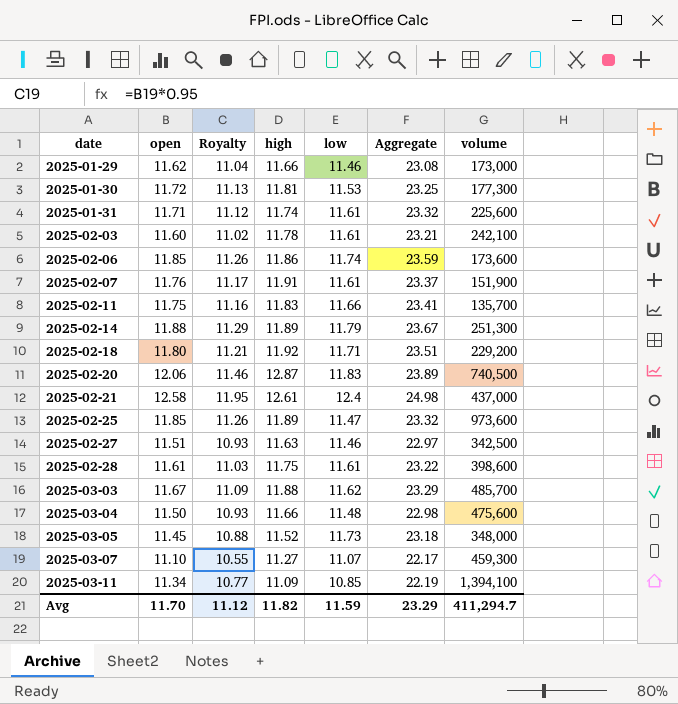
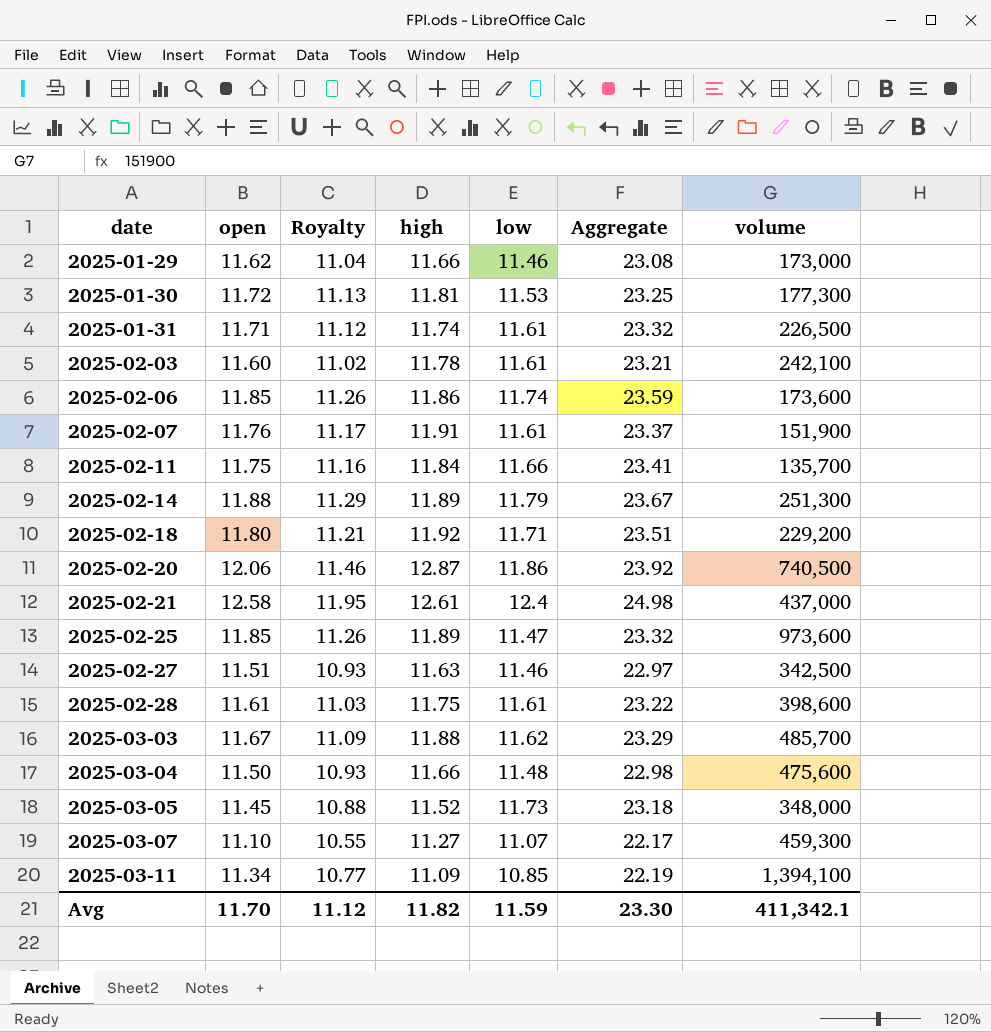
2025-01-31 | volume: 225,600 -> 226,500
2025-02-11 | high: 11.83 -> 11.84
2025-02-20 | low: 11.83 -> 11.86
2025-02-20 | Aggregate: 23.89 -> 23.92
Avg | Aggregate: 23.29 -> 23.30
Avg | volume: 411,294.7 -> 411,342.1

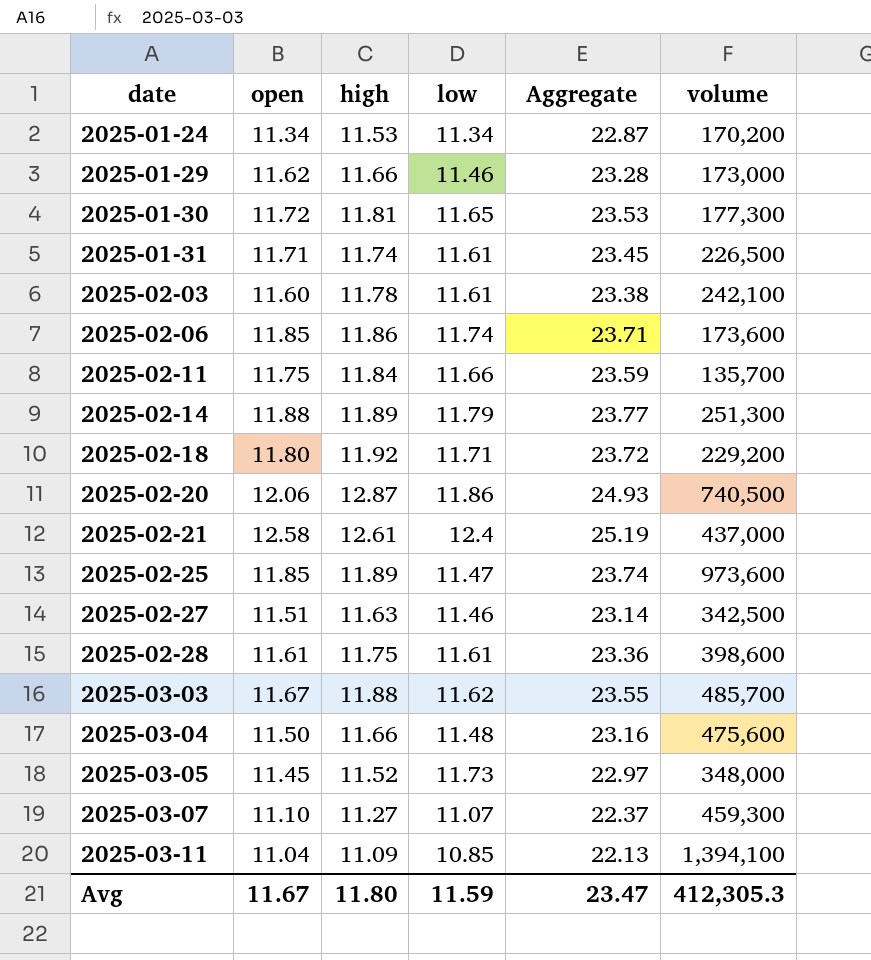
column Royalty | formula: [open] * 0.95 -> none
column Aggregate | formula: [open] + [low] -> [open] + [high]
row 2025-02-07: 11.76 | 11.17 | 11.91 | 11.61 | 23.37 | 151,900 -> none
row 2025-01-24: none -> 11.34 | 11.53 | 11.34 | 22.87 | 170,200
2025-01-30 | low: 11.53 -> 11.65
2025-03-11 | open: 11.34 -> 11.04
Avg | open: 11.70 -> 11.67
Avg | high: 11.82 -> 11.80
Avg | Aggregate: 23.30 -> 23.47
Avg | volume: 411,342.1 -> 412,305.3

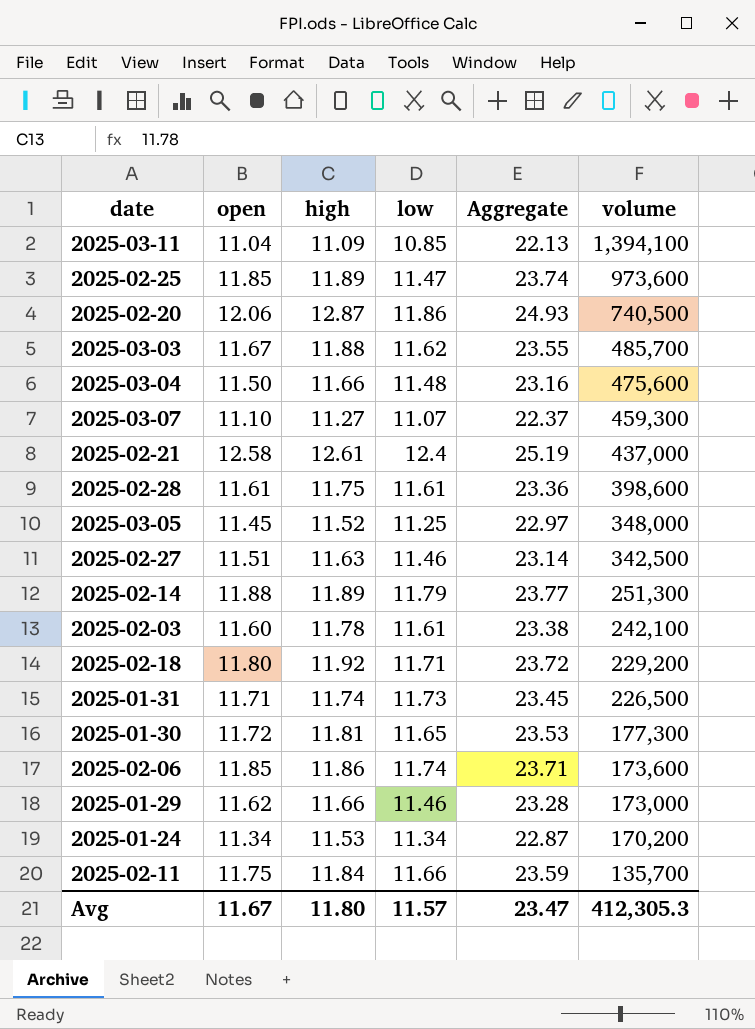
row order: date ascending -> volume descending
2025-03-05 | low: 11.73 -> 11.25
2025-01-31 | low: 11.61 -> 11.73
Avg | low: 11.59 -> 11.57

